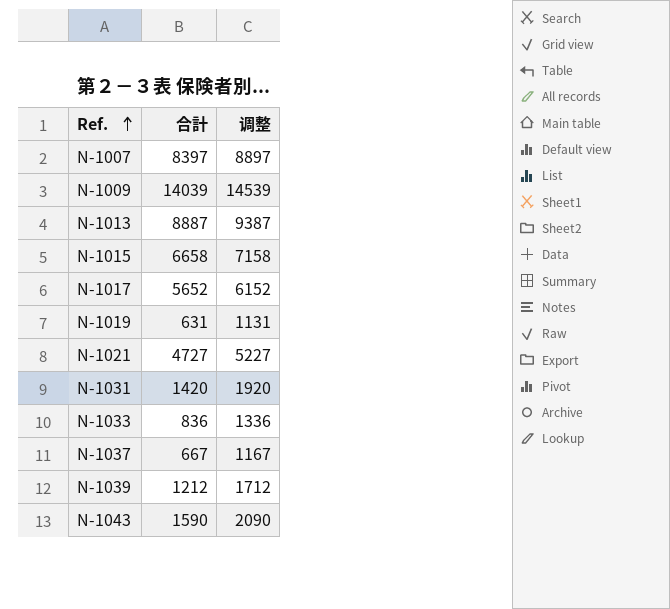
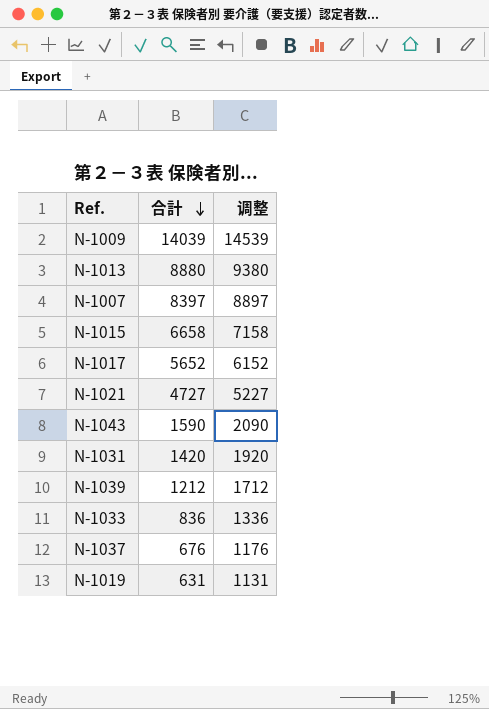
row order: Ref. ascending -> 合計 descending
N-1013 | 合計: 8887 -> 8880
N-1013 | 调整: 9387 -> 9380
N-1037 | 合計: 667 -> 676
N-1037 | 调整: 1167 -> 1176

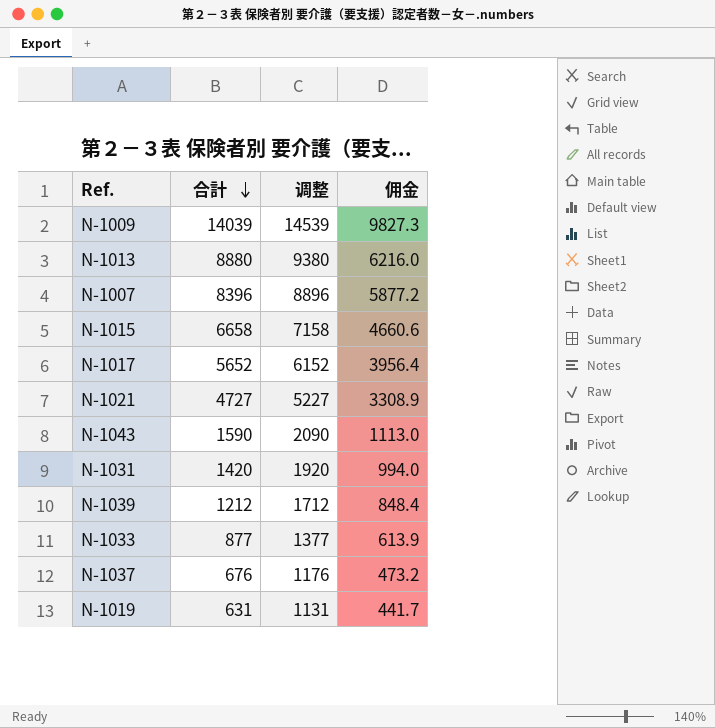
column 佣金 | formula: none -> [合計] * 0.7
N-1007 | 合計: 8397 -> 8396
N-1007 | 调整: 8897 -> 8896
N-1033 | 合計: 836 -> 877
N-1033 | 调整: 1336 -> 1377

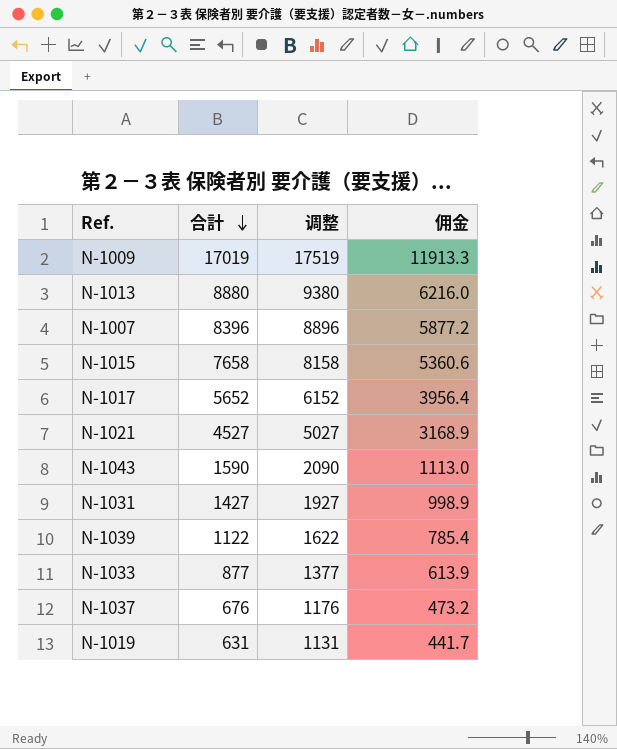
N-1009 | 合計: 14039 -> 17019
N-1009 | 调整: 14539 -> 17519
N-1009 | 佣金: 9827.3 -> 11913.3
N-1015 | 合計: 6658 -> 7658
N-1015 | 调整: 7158 -> 8158
N-1015 | 佣金: 4660.6 -> 5360.6
N-1021 | 合計: 4727 -> 4527
N-1021 | 调整: 5227 -> 5027
N-1021 | 佣金: 3308.9 -> 3168.9
N-1031 | 合計: 1420 -> 1427
N-1031 | 调整: 1920 -> 1927
N-1031 | 佣金: 994.0 -> 998.9
N-1039 | 合計: 1212 -> 1122
N-1039 | 调整: 1712 -> 1622
N-1039 | 佣金: 848.4 -> 785.4

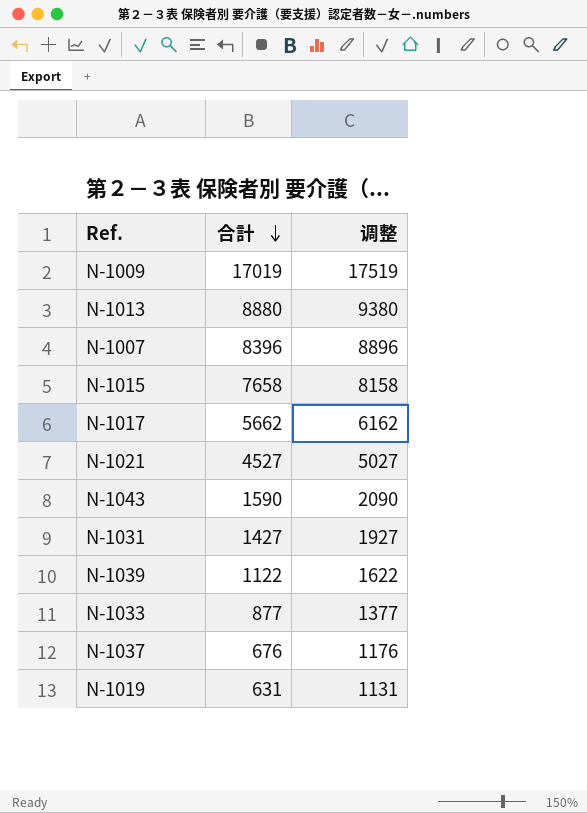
column 佣金 | formula: [合計] * 0.7 -> none
N-1017 | 合計: 5652 -> 5662
N-1017 | 调整: 6152 -> 6162

